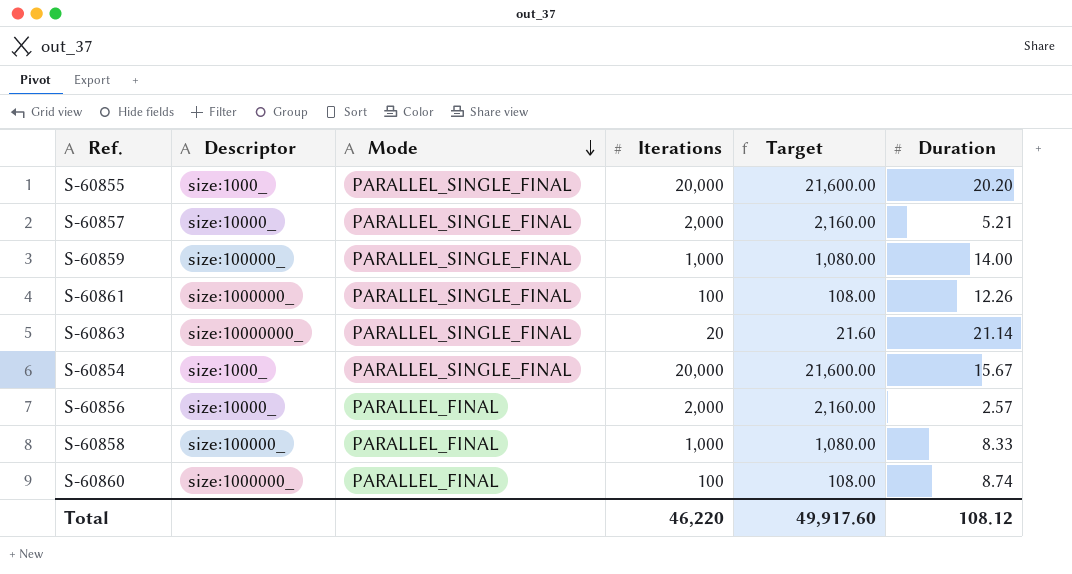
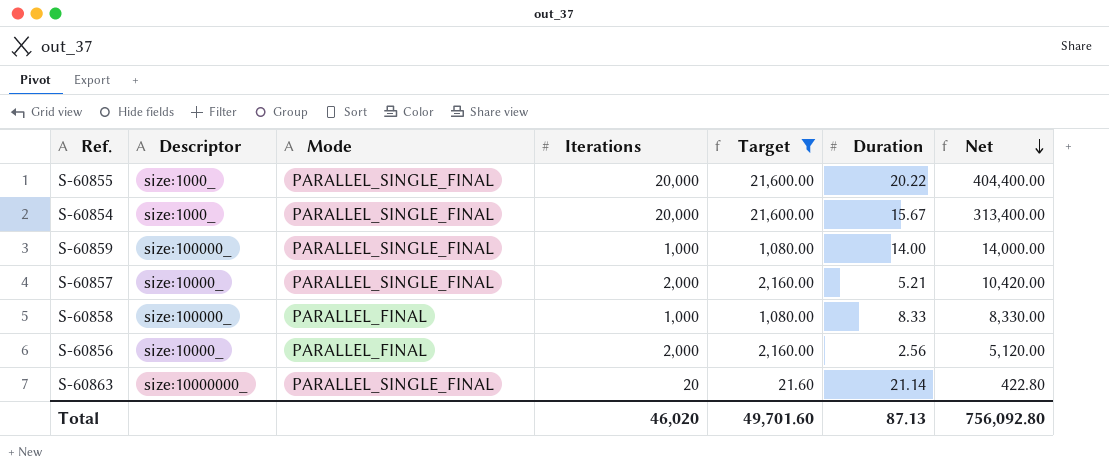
filter: none -> Target != 108.00
row order: Mode descending -> Net descending
column Net | formula: none -> [Iterations] * [Duration]
S-60855 | Duration: 20.20 -> 20.22
S-60856 | Duration: 2.57 -> 2.56
Total | Iterations: 46,220 -> 46,020
Total | Target: 49,917.60 -> 49,701.60
Total | Duration: 108.12 -> 87.13

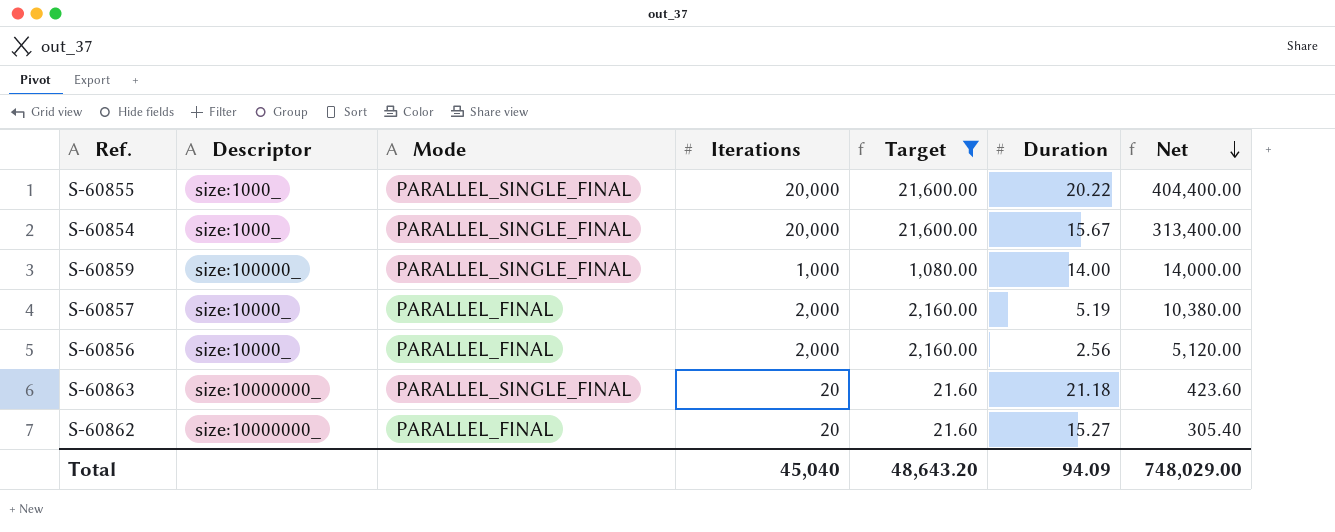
row S-60858: size:100000_ | PARALLEL_FINAL | 1,000 | 1,080.00 | 8.33 | 8,330.00 -> none
S-60857 | Mode: PARALLEL_SINGLE_FINAL -> PARALLEL_FINAL
S-60857 | Duration: 5.21 -> 5.19
S-60857 | Net: 10,420.00 -> 10,380.00
S-60863 | Duration: 21.14 -> 21.18
S-60863 | Net: 422.80 -> 423.60
row S-60862: none -> size:10000000_ | PARALLEL_FINAL | 20 | 21.60 | 15.27 | 305.40
Total | Iterations: 46,020 -> 45,040
Total | Target: 49,701.60 -> 48,643.20
Total | Duration: 87.13 -> 94.09
Total | Net: 756,092.80 -> 748,029.00

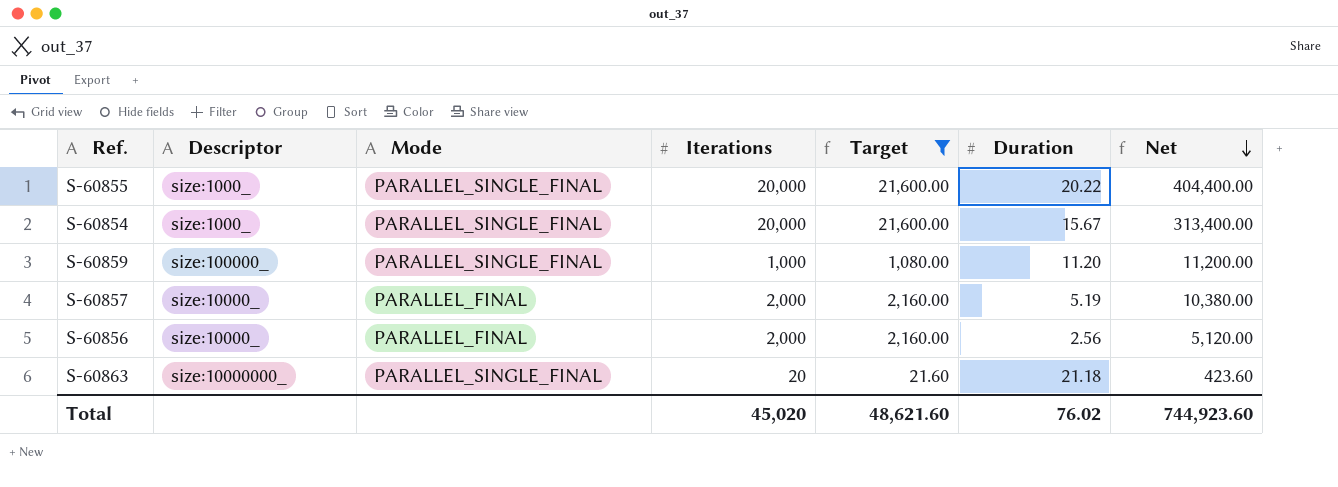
row S-60862: size:10000000_ | PARALLEL_FINAL | 20 | 21.60 | 15.27 | 305.40 -> none
S-60859 | Duration: 14.00 -> 11.20
S-60859 | Net: 14,000.00 -> 11,200.00
Total | Iterations: 45,040 -> 45,020
Total | Target: 48,643.20 -> 48,621.60
Total | Duration: 94.09 -> 76.02
Total | Net: 748,029.00 -> 744,923.60

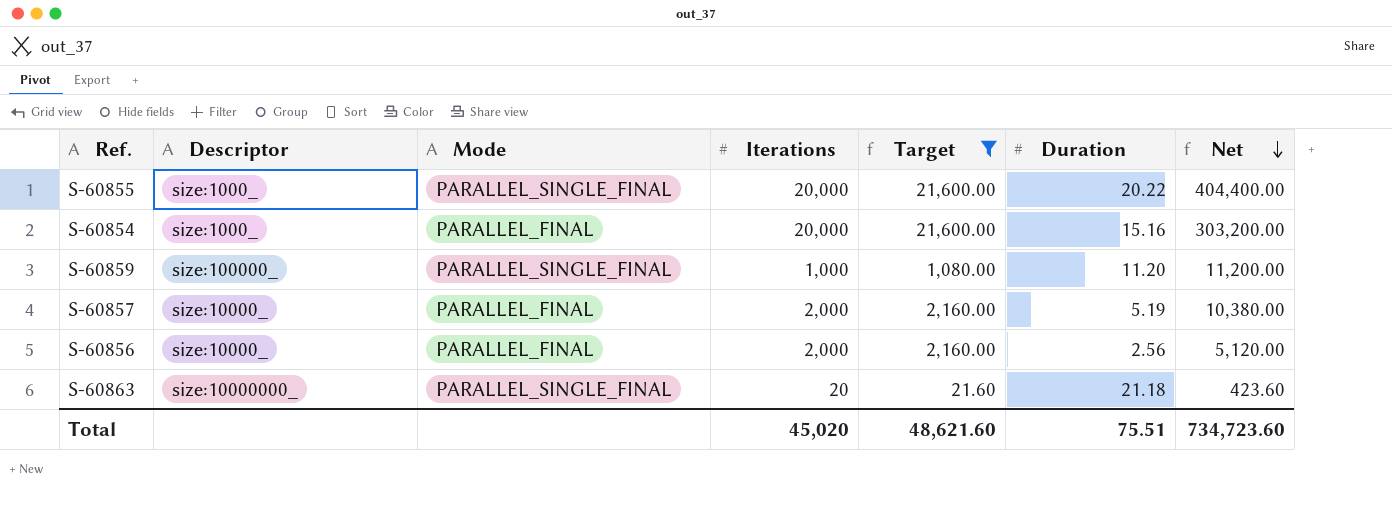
S-60854 | Mode: PARALLEL_SINGLE_FINAL -> PARALLEL_FINAL
S-60854 | Duration: 15.67 -> 15.16
S-60854 | Net: 313,400.00 -> 303,200.00
Total | Duration: 76.02 -> 75.51
Total | Net: 744,923.60 -> 734,723.60

